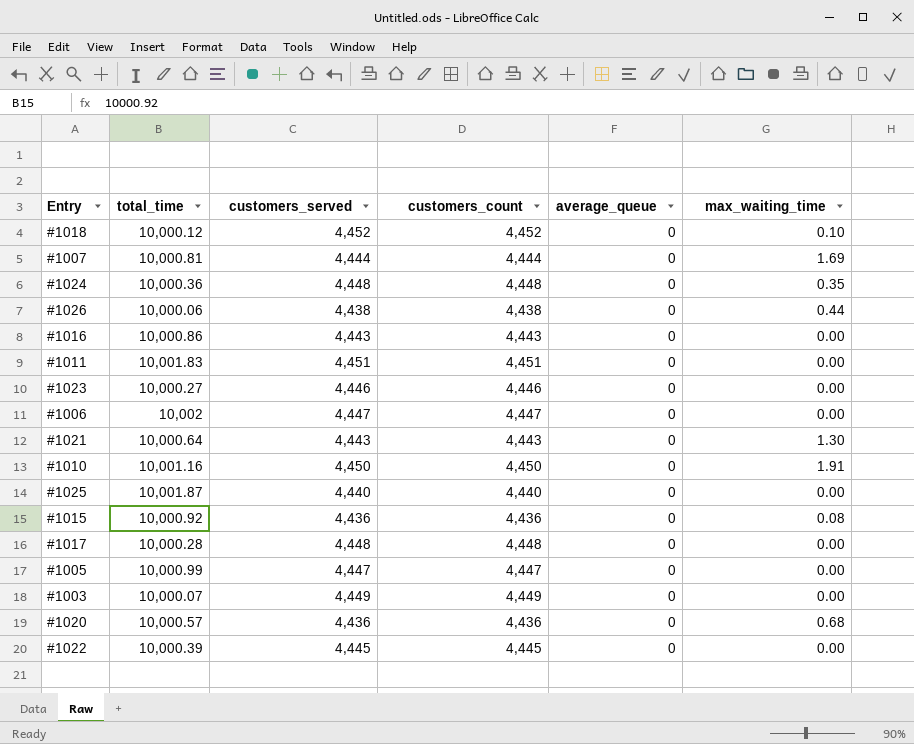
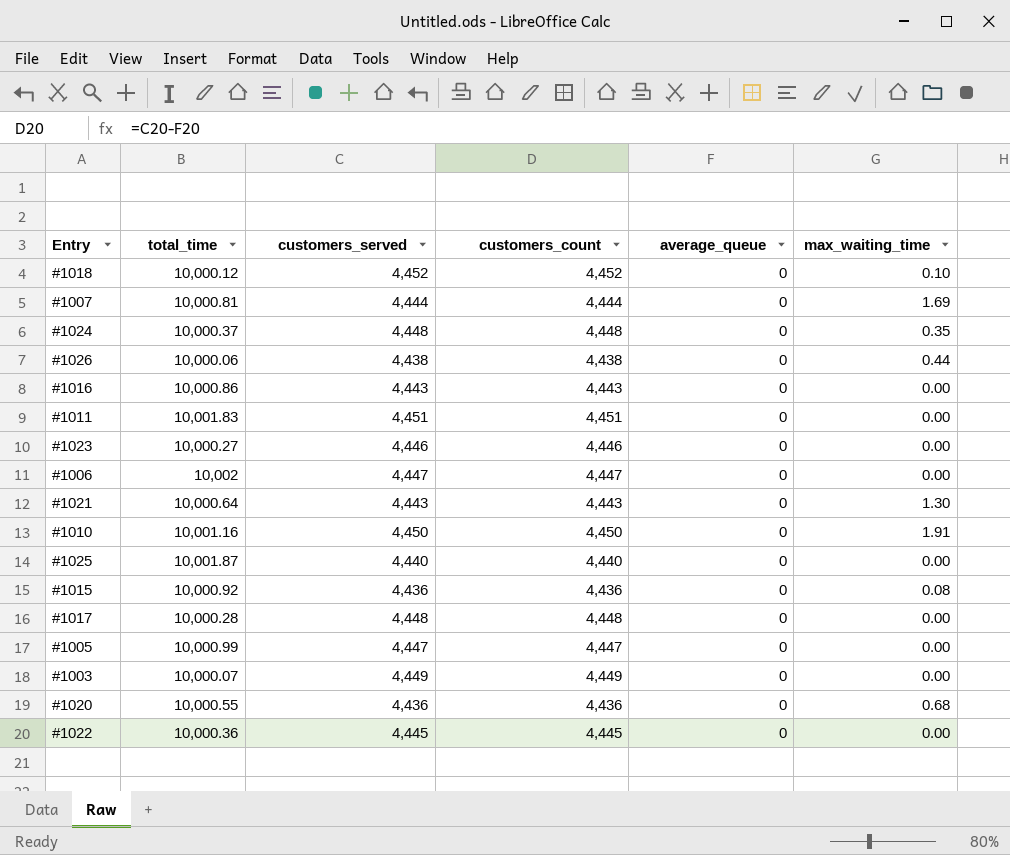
#1024 | total_time: 10,000.36 -> 10,000.37
#1020 | total_time: 10,000.57 -> 10,000.55
#1022 | total_time: 10,000.39 -> 10,000.36

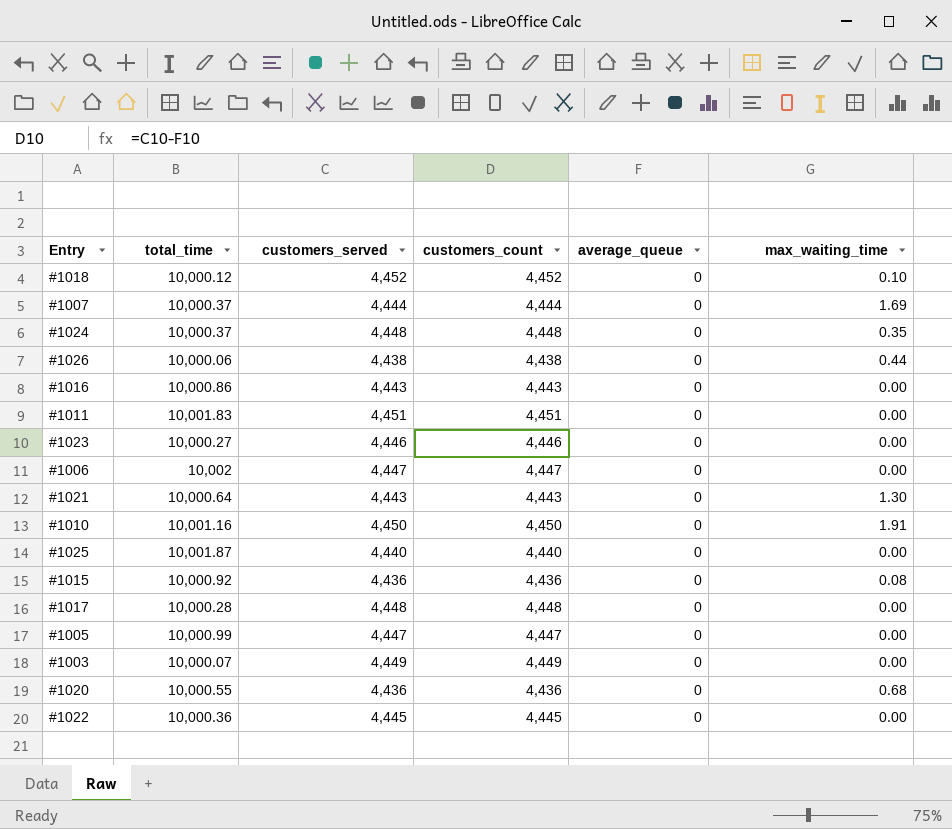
#1007 | total_time: 10,000.81 -> 10,000.37

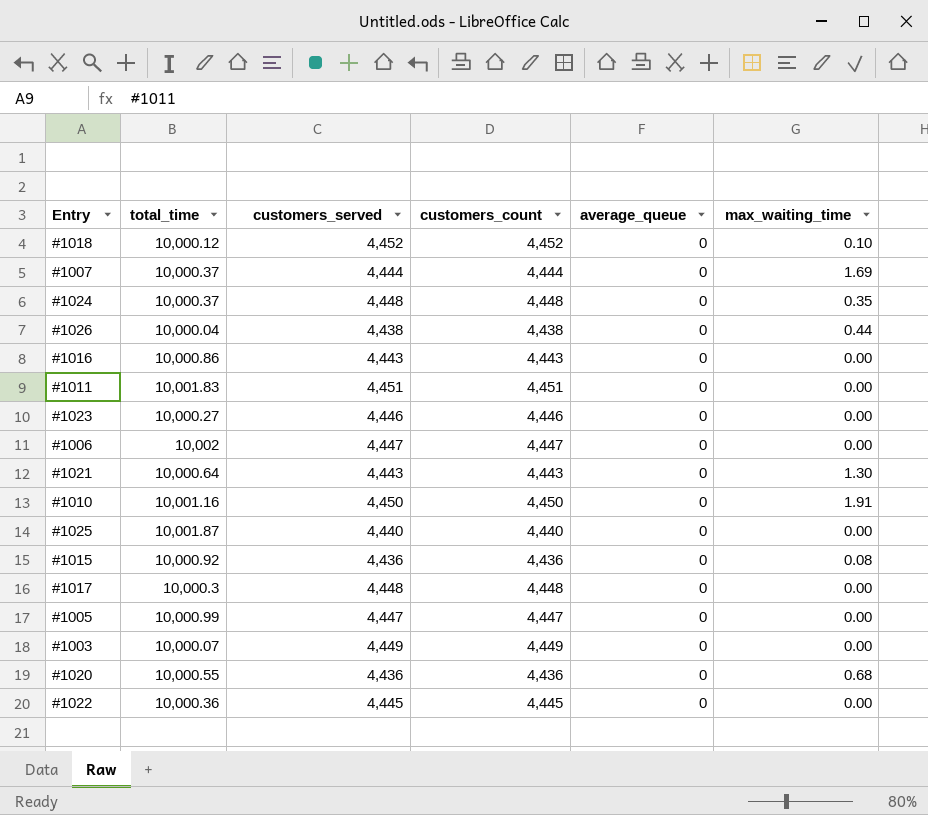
#1026 | total_time: 10,000.06 -> 10,000.04
#1017 | total_time: 10,000.28 -> 10,000.3

